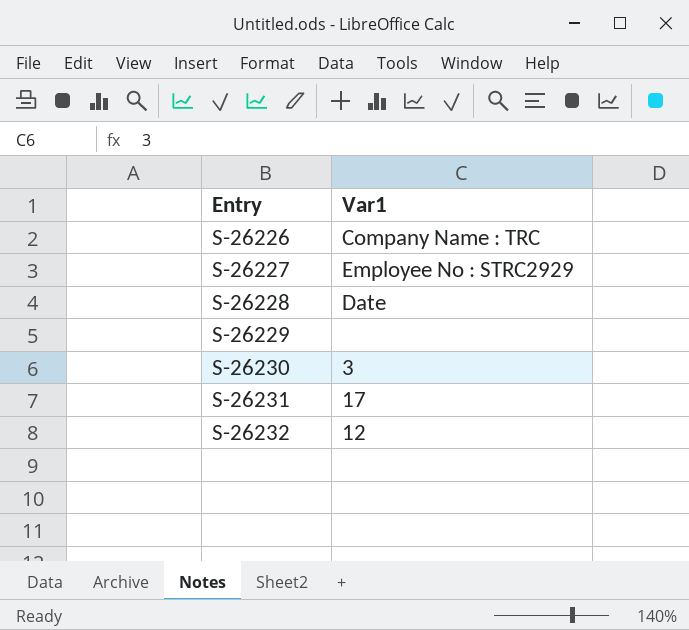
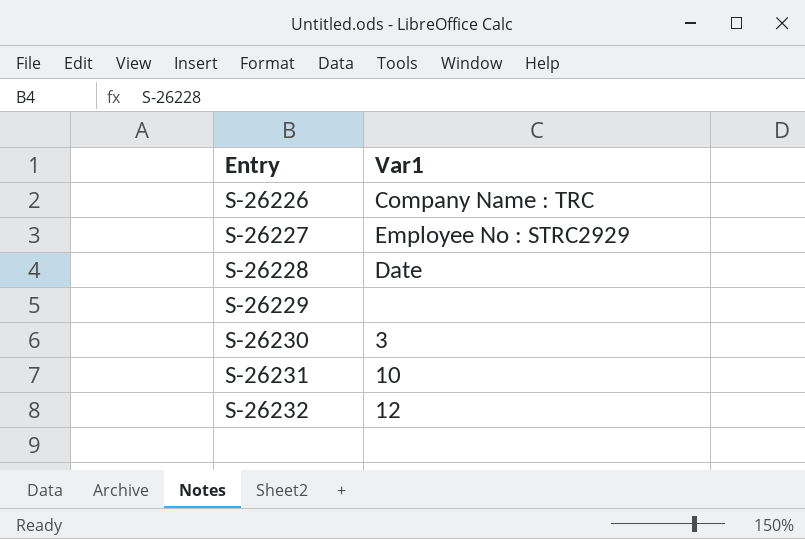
S-26231 | Var1: 17 -> 10

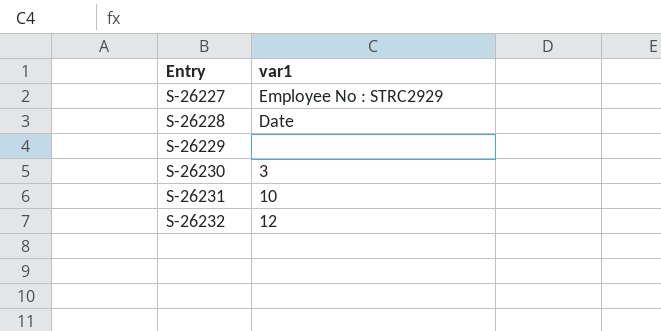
column name: Var1 -> var1
row S-26226: Company Name : TRC -> none

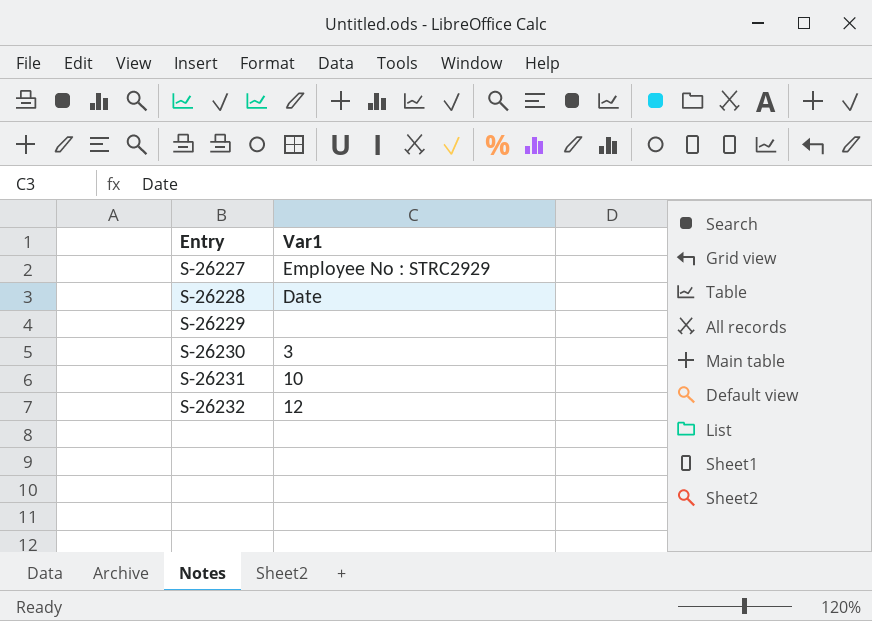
column name: var1 -> Var1

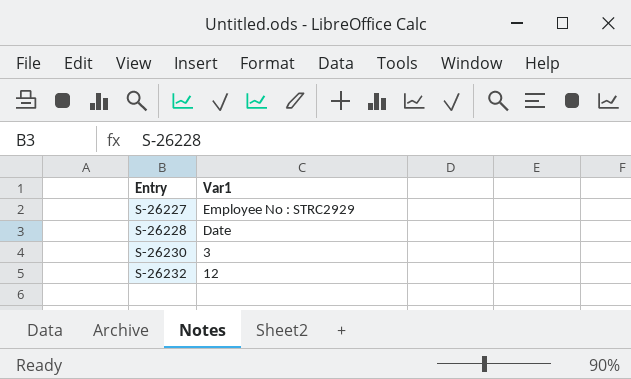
row S-26229: none -> none
row S-26231: 10 -> none

